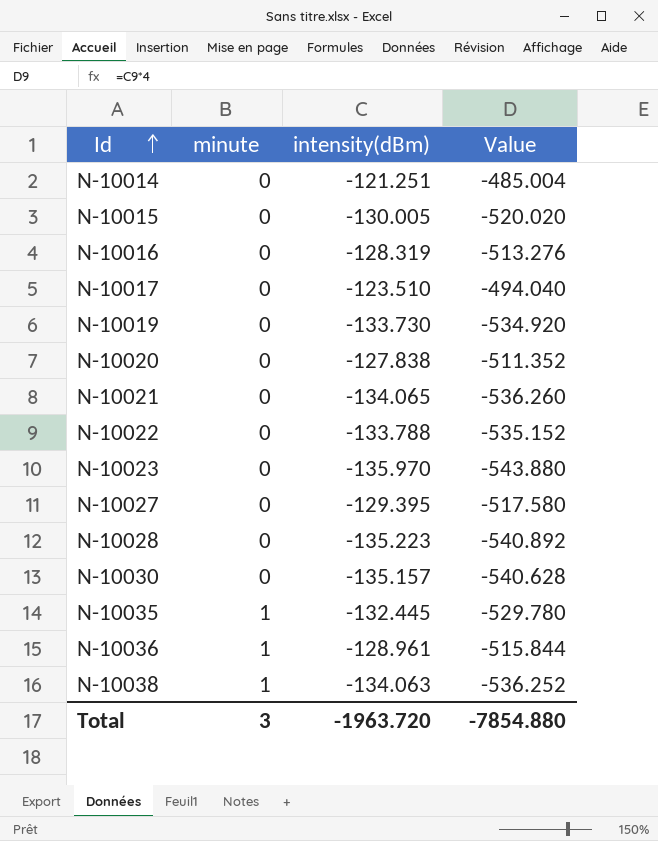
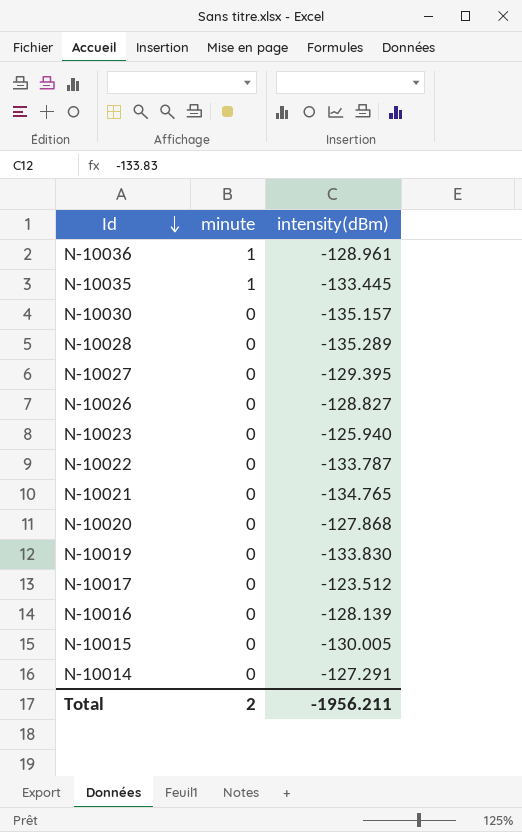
row order: Id ascending -> Id descending
column Value | formula: [intensity(dBm)] * 4 -> none
row N-10038: 1 | -134.063 | -536.252 -> none
N-10035 | intensity(dBm): -132.445 -> -133.445
N-10028 | intensity(dBm): -135.223 -> -135.289
row N-10026: none -> 0 | -128.827
N-10023 | intensity(dBm): -135.970 -> -125.940
N-10022 | intensity(dBm): -133.788 -> -133.787
N-10021 | intensity(dBm): -134.065 -> -134.765
N-10020 | intensity(dBm): -127.838 -> -127.868
N-10019 | intensity(dBm): -133.730 -> -133.830
N-10017 | intensity(dBm): -123.510 -> -123.512
N-10016 | intensity(dBm): -128.319 -> -128.139
N-10014 | intensity(dBm): -121.251 -> -127.291
Total | minute: 3 -> 2
Total | intensity(dBm): -1963.720 -> -1956.211

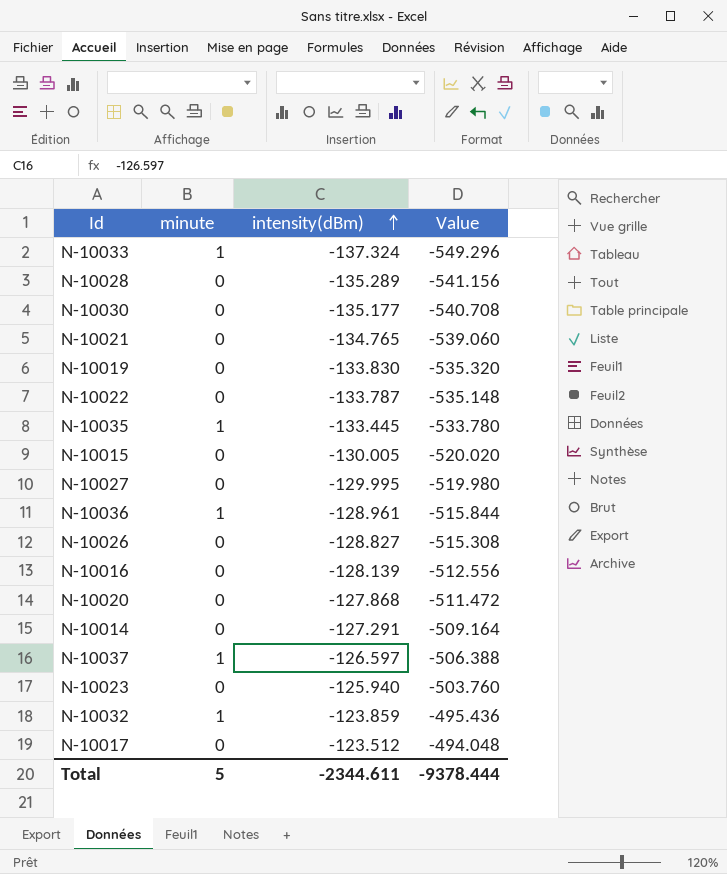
row order: Id descending -> intensity(dBm) ascending
column Value | formula: none -> [intensity(dBm)] * 4
row N-10033: none -> 1 | -137.324 | -549.296
N-10030 | intensity(dBm): -135.157 -> -135.177
N-10027 | intensity(dBm): -129.395 -> -129.995
row N-10037: none -> 1 | -126.597 | -506.388
row N-10032: none -> 1 | -123.859 | -495.436
Total | minute: 2 -> 5
Total | intensity(dBm): -1956.211 -> -2344.611

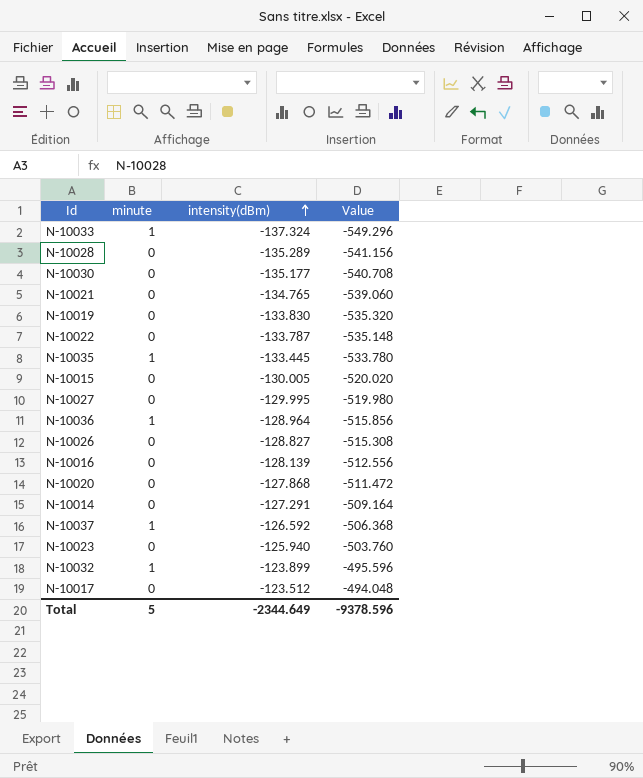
N-10036 | intensity(dBm): -128.961 -> -128.964
N-10036 | Value: -515.844 -> -515.856
N-10037 | intensity(dBm): -126.597 -> -126.592
N-10037 | Value: -506.388 -> -506.368
N-10032 | intensity(dBm): -123.859 -> -123.899
N-10032 | Value: -495.436 -> -495.596
Total | intensity(dBm): -2344.611 -> -2344.649
Total | Value: -9378.444 -> -9378.596

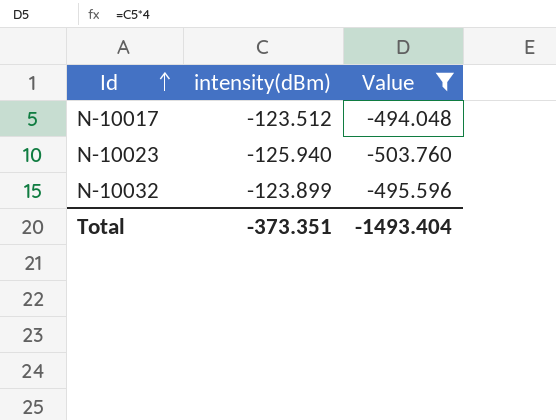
filter: none -> Value >= -503.760
row order: intensity(dBm) ascending -> Id ascending
column minute | position: 2 -> none
Total | intensity(dBm): -2344.649 -> -373.351
Total | Value: -9378.596 -> -1493.404

